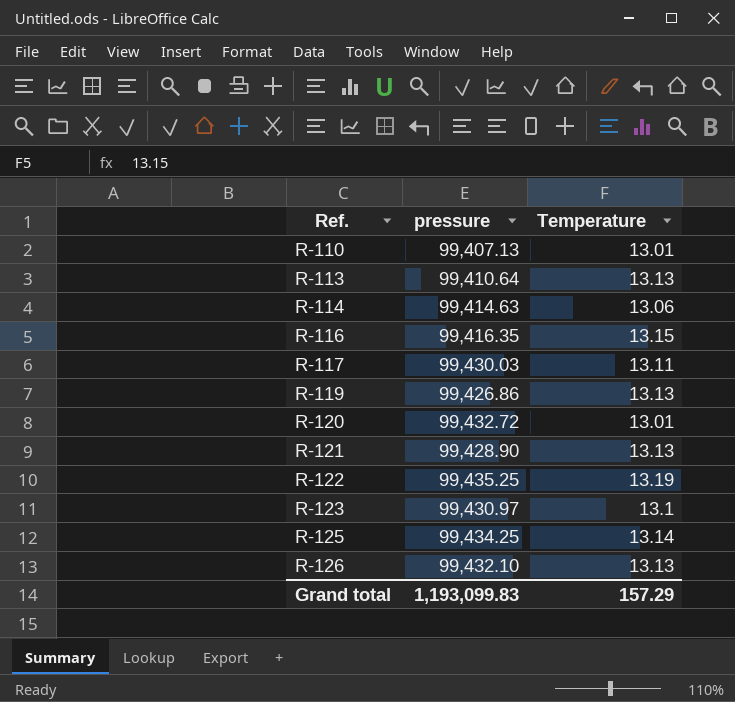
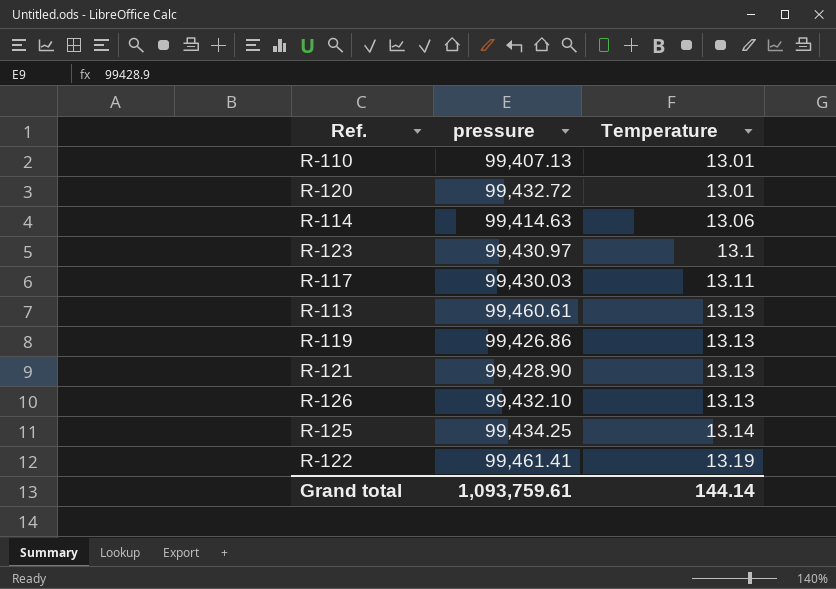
row order: Ref. ascending -> Temperature ascending
row R-116: 99,416.35 | 13.15 -> none
R-113 | pressure: 99,410.64 -> 99,460.61
R-122 | pressure: 99,435.25 -> 99,461.41
Grand total | pressure: 1,193,099.83 -> 1,093,759.61
Grand total | Temperature: 157.29 -> 144.14

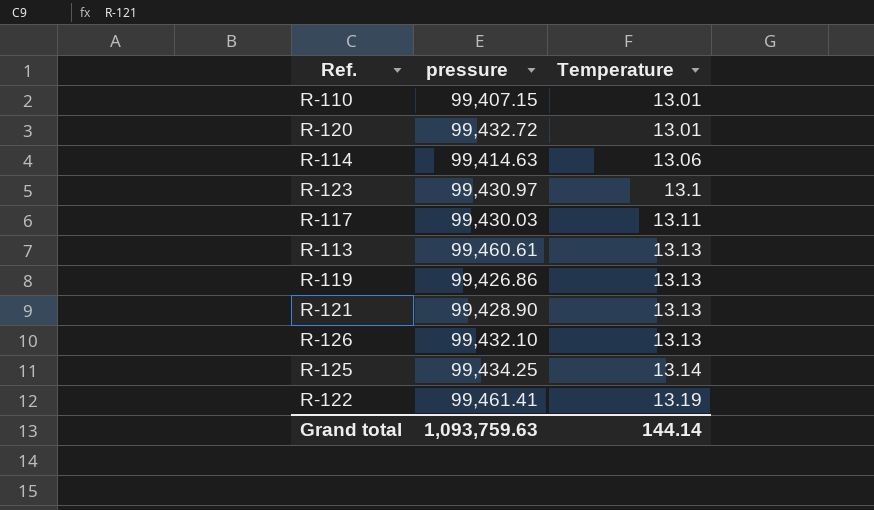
R-110 | pressure: 99,407.13 -> 99,407.15
Grand total | pressure: 1,093,759.61 -> 1,093,759.63

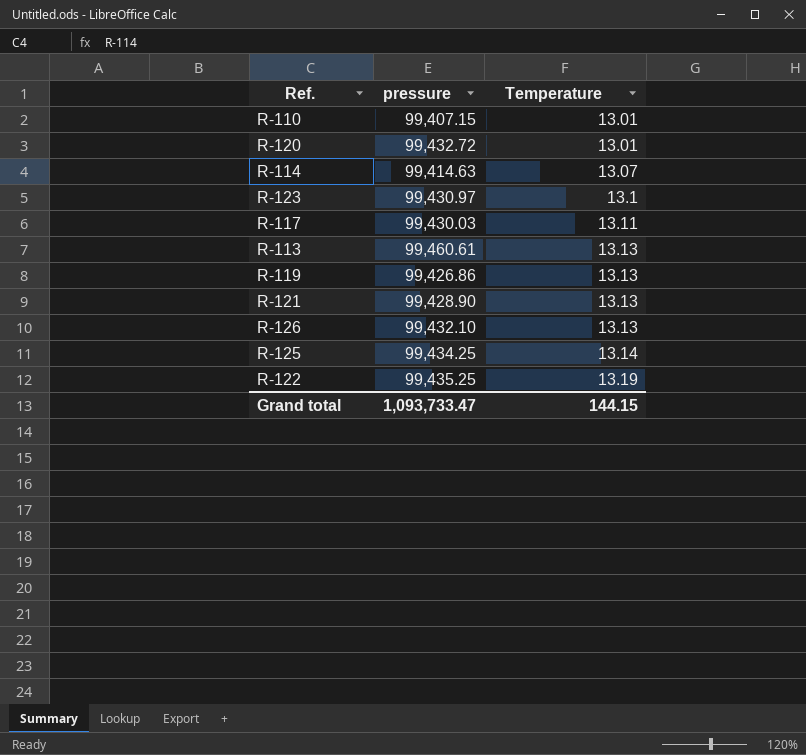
R-114 | Temperature: 13.06 -> 13.07
R-122 | pressure: 99,461.41 -> 99,435.25
Grand total | pressure: 1,093,759.63 -> 1,093,733.47
Grand total | Temperature: 144.14 -> 144.15

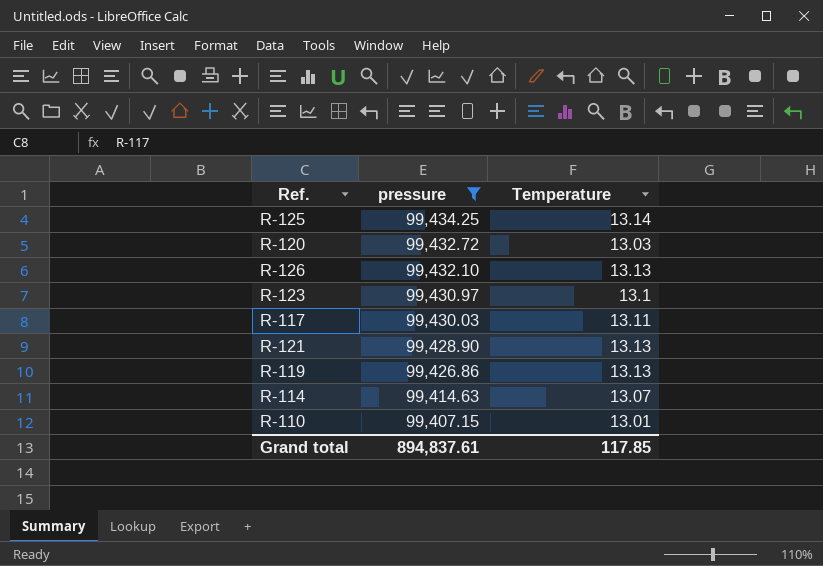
filter: none -> pressure <= 99,434.25
row order: Temperature ascending -> pressure descending
R-120 | Temperature: 13.01 -> 13.03
Grand total | pressure: 1,093,733.47 -> 894,837.61
Grand total | Temperature: 144.15 -> 117.85

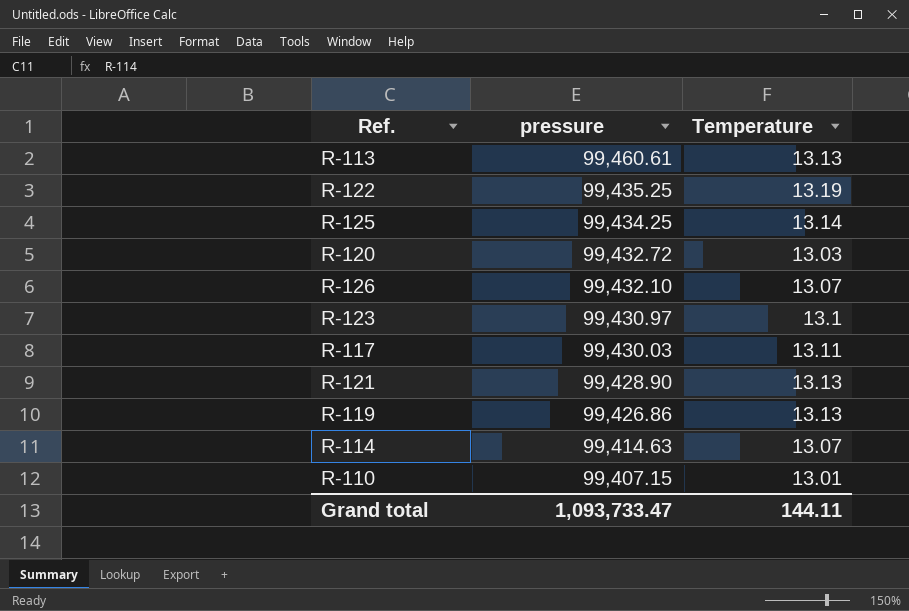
filter: pressure <= 99,434.25 -> none
R-126 | Temperature: 13.13 -> 13.07
Grand total | pressure: 894,837.61 -> 1,093,733.47
Grand total | Temperature: 117.85 -> 144.11

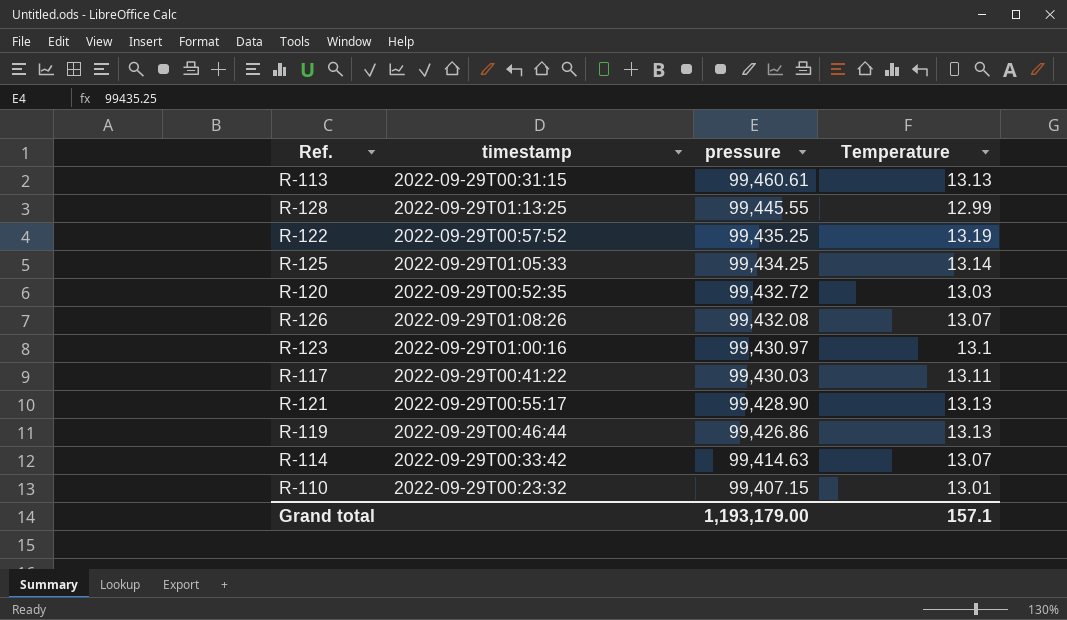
column timestamp | position: none -> 2
row R-128: none -> 2022-09-29T01:13:25 | 99,445.55 | 12.99
R-126 | pressure: 99,432.10 -> 99,432.08
Grand total | pressure: 1,093,733.47 -> 1,193,179.00
Grand total | Temperature: 144.11 -> 157.1

